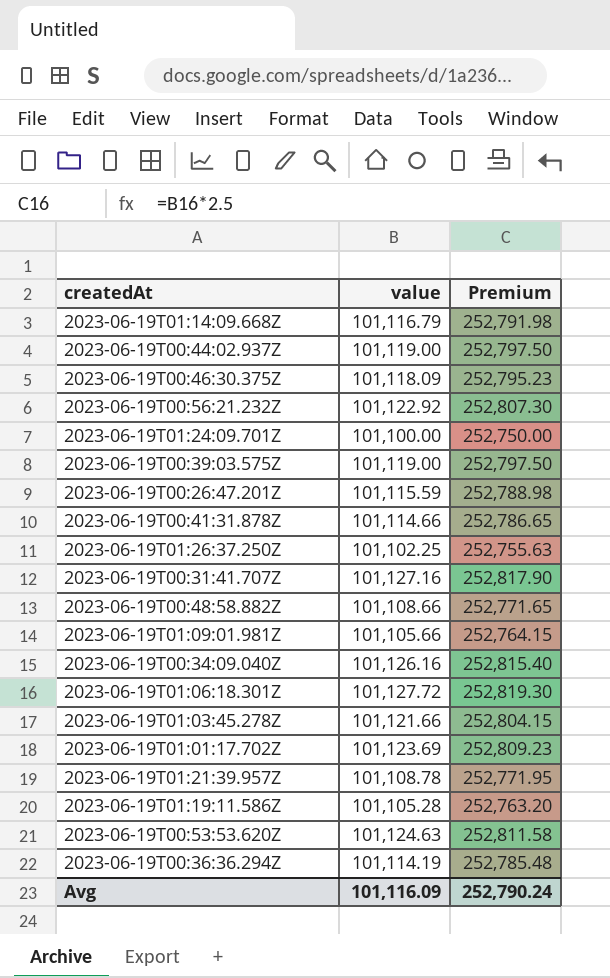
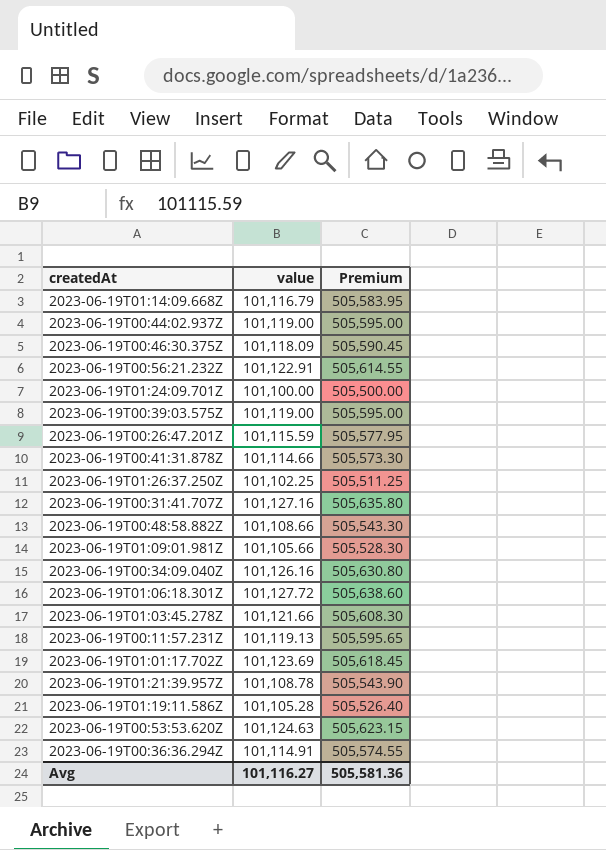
column Premium | formula: [value] * 2.5 -> [value] * 5
2023-06-19T00:56:21.232Z | value: 101,122.92 -> 101,122.91
row 2023-06-19T00:11:57.231Z: none -> 101,119.13 | 505,595.65
2023-06-19T00:36:36.294Z | value: 101,114.19 -> 101,114.91
Avg | value: 101,116.09 -> 101,116.27
Avg | Premium: 252,790.24 -> 505,581.36

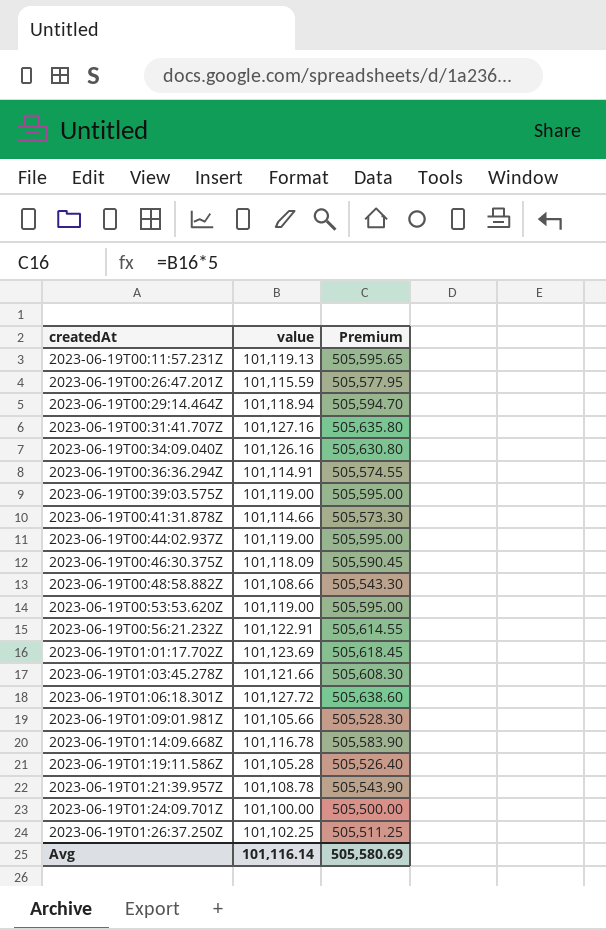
row order: none -> createdAt ascending
row 2023-06-19T00:29:14.464Z: none -> 101,118.94 | 505,594.70
2023-06-19T00:53:53.620Z | value: 101,124.63 -> 101,119.00
2023-06-19T00:53:53.620Z | Premium: 505,623.15 -> 505,595.00
2023-06-19T01:14:09.668Z | value: 101,116.79 -> 101,116.78
2023-06-19T01:14:09.668Z | Premium: 505,583.95 -> 505,583.90
Avg | value: 101,116.27 -> 101,116.14
Avg | Premium: 505,581.36 -> 505,580.69

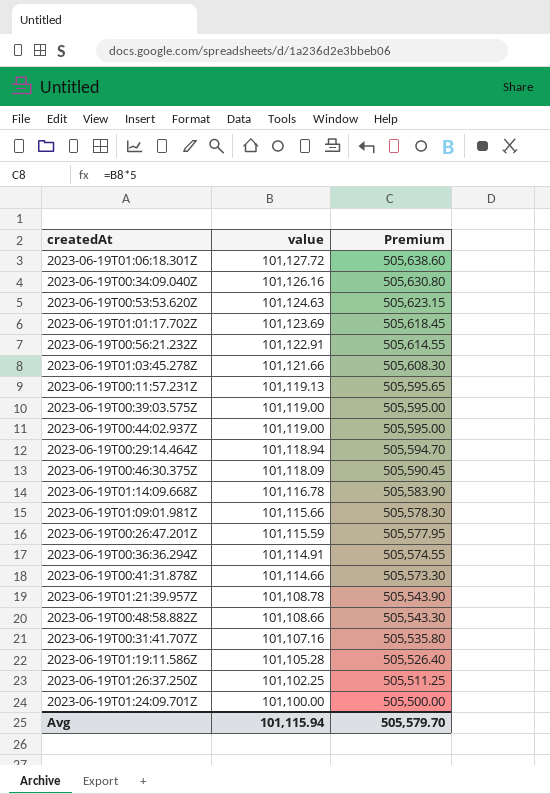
row order: createdAt ascending -> value descending
2023-06-19T00:53:53.620Z | value: 101,119.00 -> 101,124.63
2023-06-19T00:53:53.620Z | Premium: 505,595.00 -> 505,623.15
2023-06-19T01:09:01.981Z | value: 101,105.66 -> 101,115.66
2023-06-19T01:09:01.981Z | Premium: 505,528.30 -> 505,578.30
2023-06-19T00:31:41.707Z | value: 101,127.16 -> 101,107.16
2023-06-19T00:31:41.707Z | Premium: 505,635.80 -> 505,535.80
Avg | value: 101,116.14 -> 101,115.94
Avg | Premium: 505,580.69 -> 505,579.70

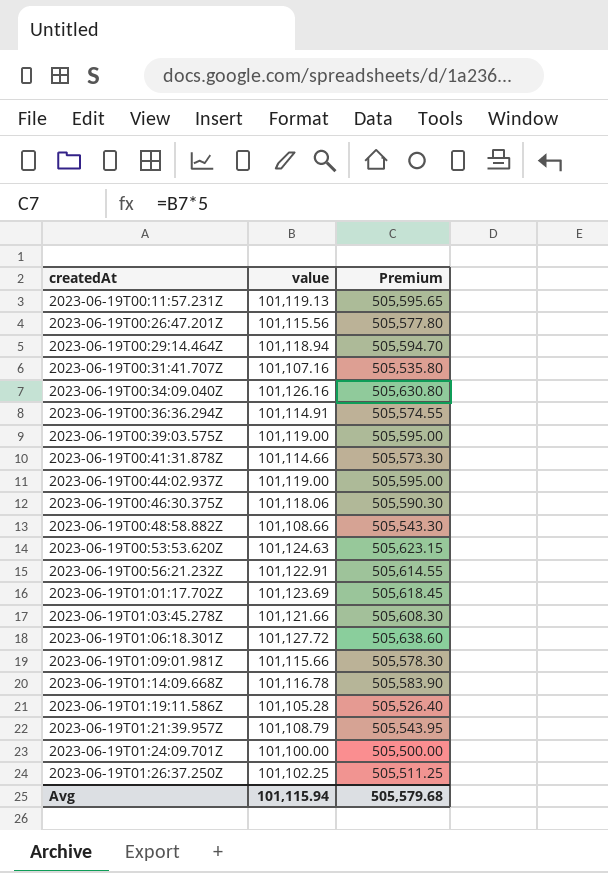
row order: value descending -> createdAt ascending
2023-06-19T00:26:47.201Z | value: 101,115.59 -> 101,115.56
2023-06-19T00:26:47.201Z | Premium: 505,577.95 -> 505,577.80
2023-06-19T00:46:30.375Z | value: 101,118.09 -> 101,118.06
2023-06-19T00:46:30.375Z | Premium: 505,590.45 -> 505,590.30
2023-06-19T01:21:39.957Z | value: 101,108.78 -> 101,108.79
2023-06-19T01:21:39.957Z | Premium: 505,543.90 -> 505,543.95
Avg | Premium: 505,579.70 -> 505,579.68

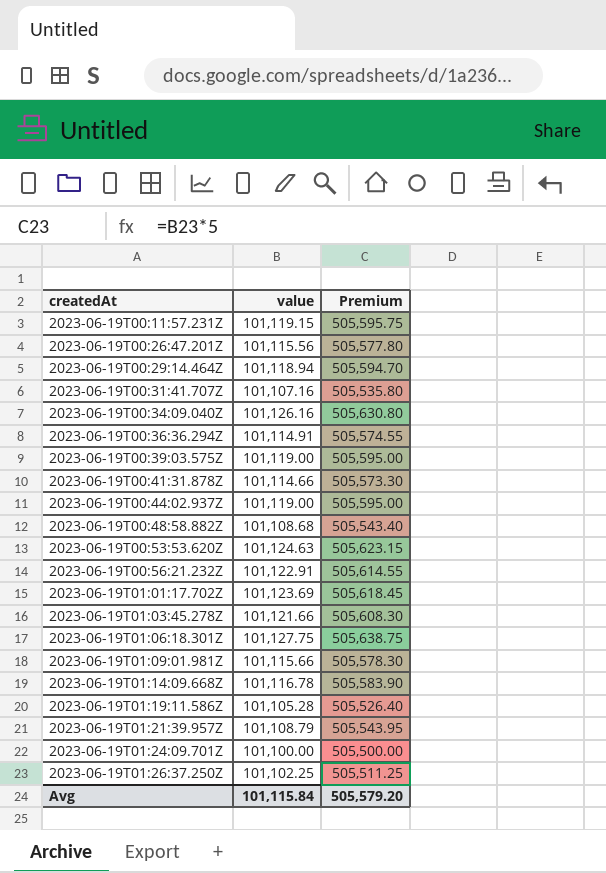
row 2023-06-19T00:46:30.375Z: 101,118.06 | 505,590.30 -> none
2023-06-19T00:11:57.231Z | value: 101,119.13 -> 101,119.15
2023-06-19T00:11:57.231Z | Premium: 505,595.65 -> 505,595.75
2023-06-19T00:48:58.882Z | value: 101,108.66 -> 101,108.68
2023-06-19T00:48:58.882Z | Premium: 505,543.30 -> 505,543.40
2023-06-19T01:06:18.301Z | value: 101,127.72 -> 101,127.75
2023-06-19T01:06:18.301Z | Premium: 505,638.60 -> 505,638.75
Avg | value: 101,115.94 -> 101,115.84
Avg | Premium: 505,579.68 -> 505,579.20

